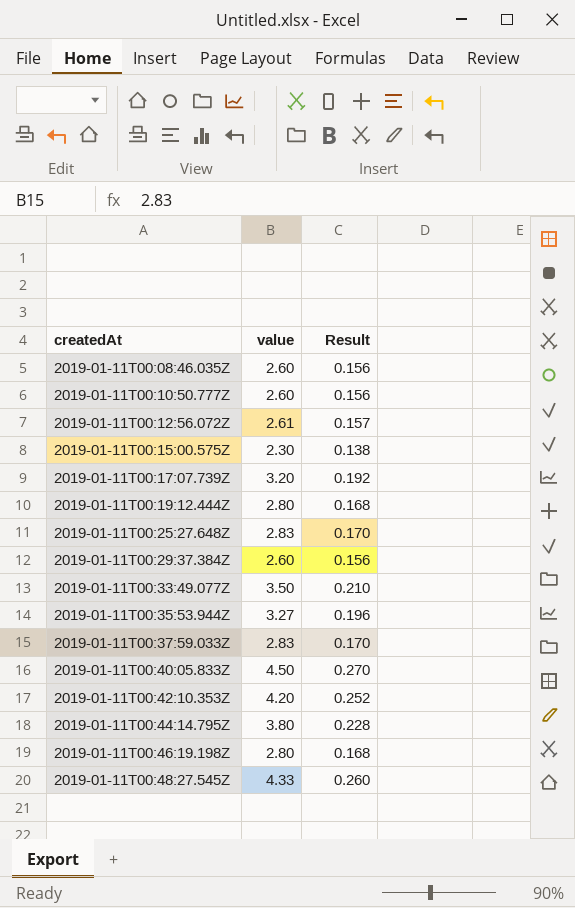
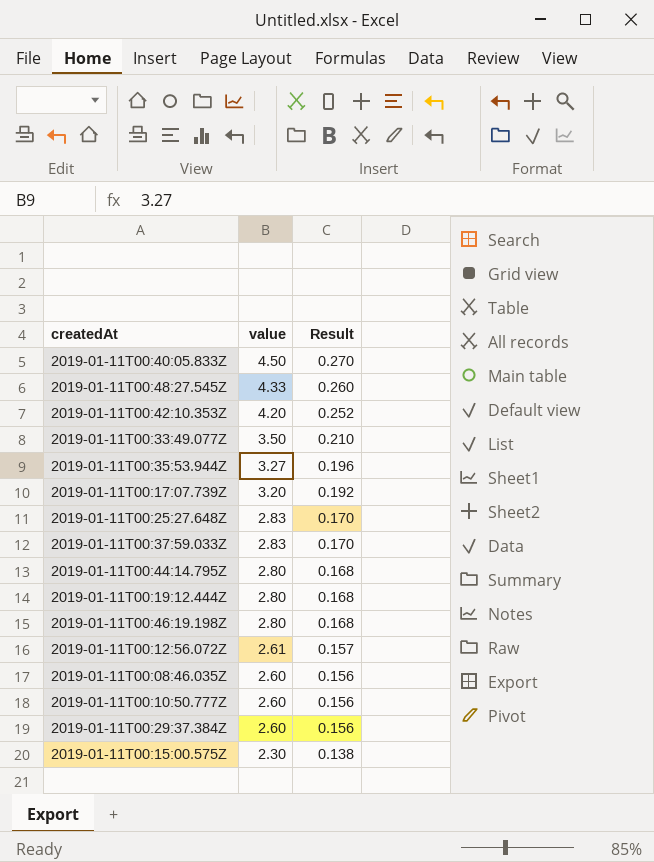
row order: createdAt ascending -> value descending
2019-01-11T00:44:14.795Z | value: 3.80 -> 2.80
2019-01-11T00:44:14.795Z | Result: 0.228 -> 0.168

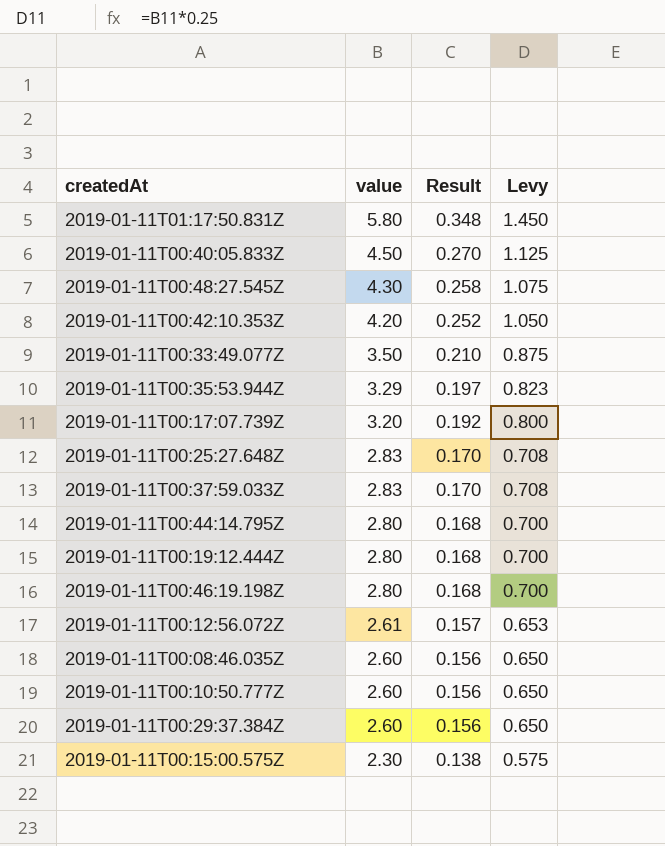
column Levy | formula: none -> [value] * 0.25
row 2019-01-11T01:17:50.831Z: none -> 5.80 | 0.348 | 1.450
2019-01-11T00:48:27.545Z | value: 4.33 -> 4.30
2019-01-11T00:48:27.545Z | Result: 0.260 -> 0.258
2019-01-11T00:35:53.944Z | value: 3.27 -> 3.29
2019-01-11T00:35:53.944Z | Result: 0.196 -> 0.197

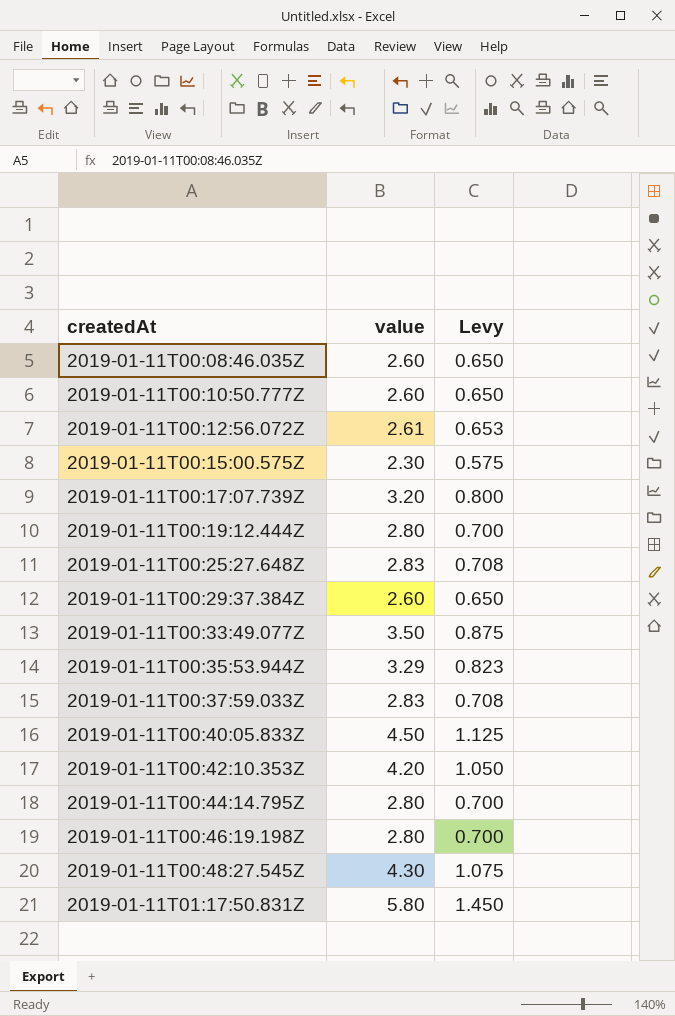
row order: value descending -> createdAt ascending
column Result | formula: [value] * 0.06 -> none

